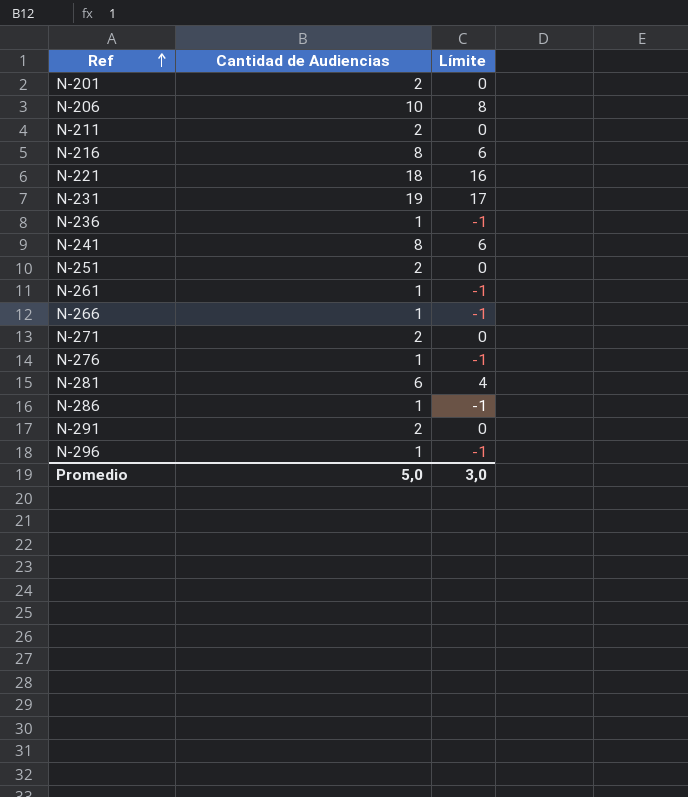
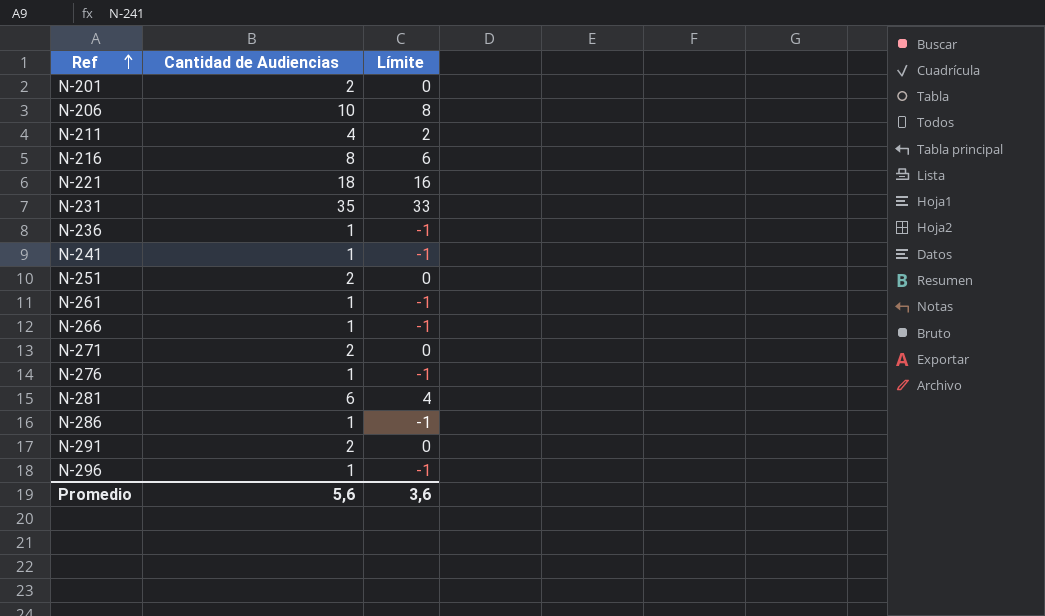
N-211 | Cantidad de Audiencias: 2 -> 4
N-211 | Límite: 0 -> 2
N-231 | Cantidad de Audiencias: 19 -> 35
N-231 | Límite: 17 -> 33
N-241 | Cantidad de Audiencias: 8 -> 1
N-241 | Límite: 6 -> -1
Promedio | Cantidad de Audiencias: 5,0 -> 5,6
Promedio | Límite: 3,0 -> 3,6

